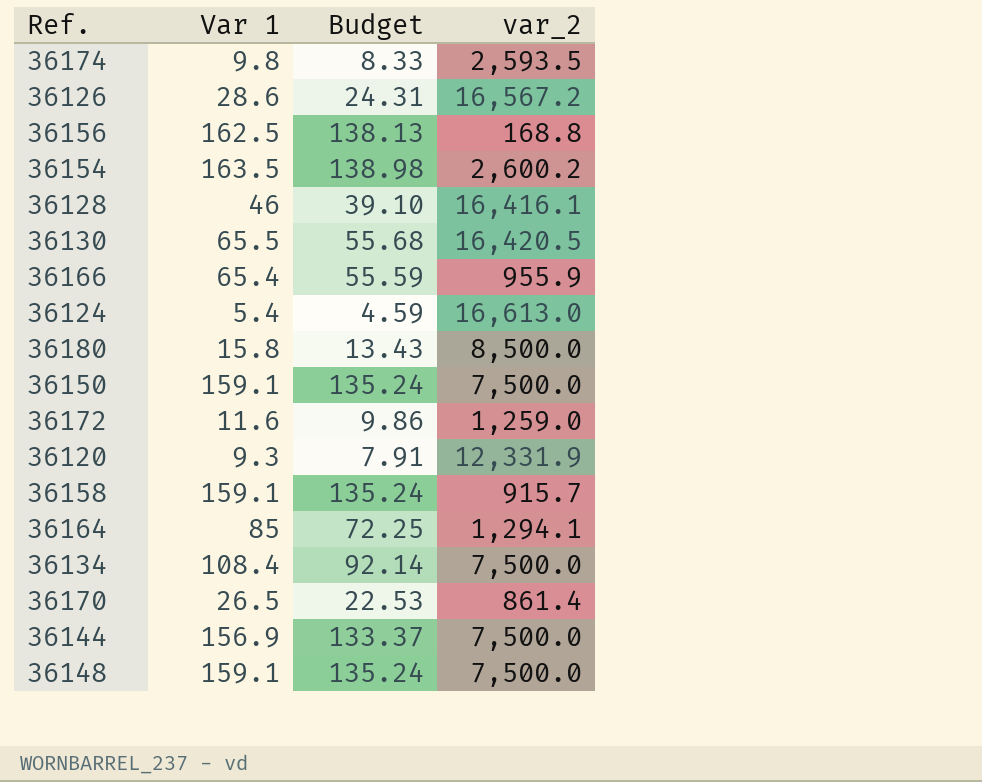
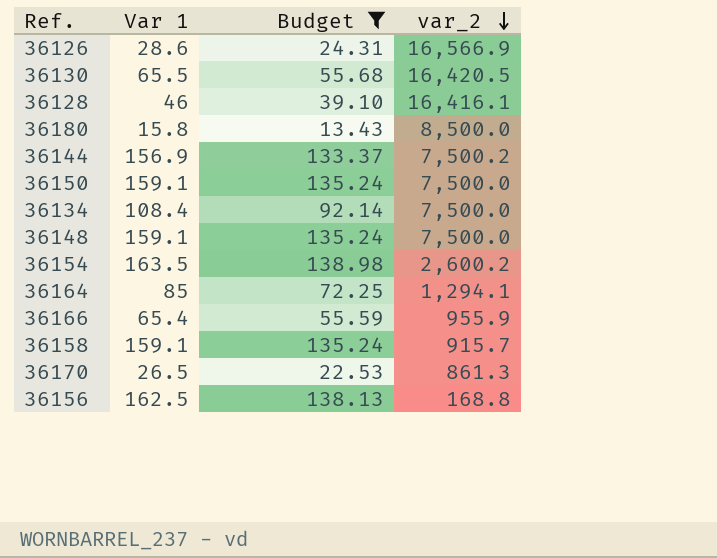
filter: none -> Budget >= 13.43
row order: none -> var_2 descending
36126 | var_2: 16,567.2 -> 16,566.9
36144 | var_2: 7,500.0 -> 7,500.2
36170 | var_2: 861.4 -> 861.3

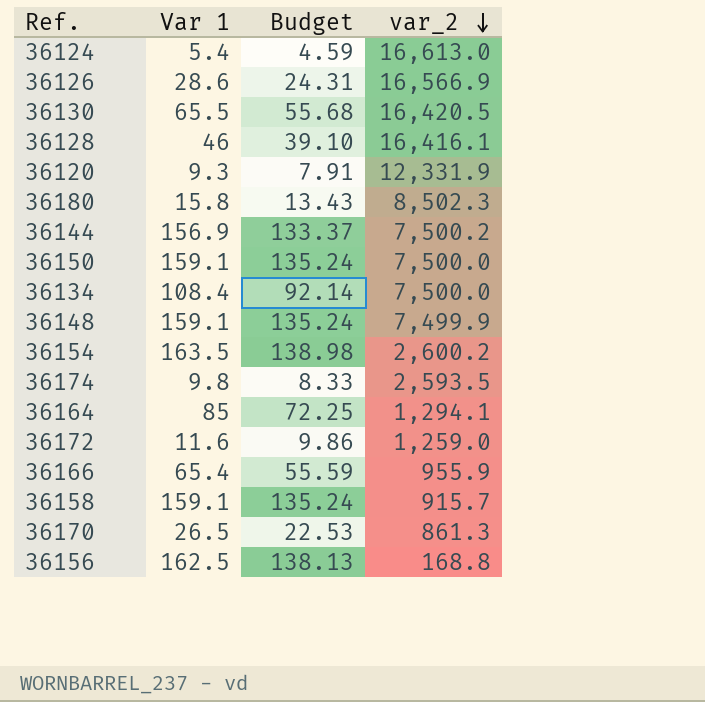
filter: Budget >= 13.43 -> none
36180 | var_2: 8,500.0 -> 8,502.3
36148 | var_2: 7,500.0 -> 7,499.9

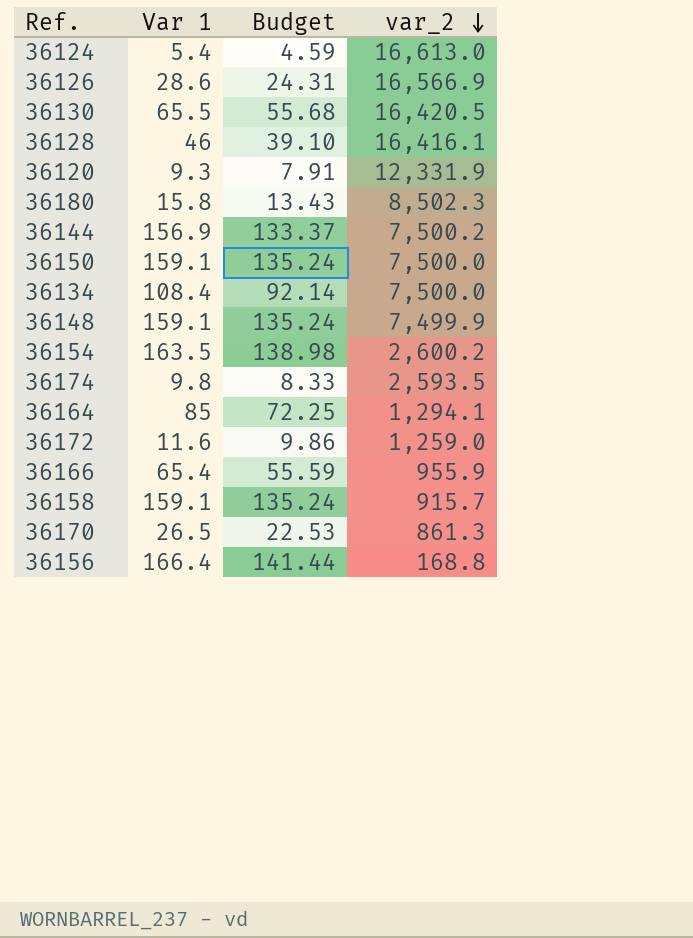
36156 | Var 1: 162.5 -> 166.4
36156 | Budget: 138.13 -> 141.44

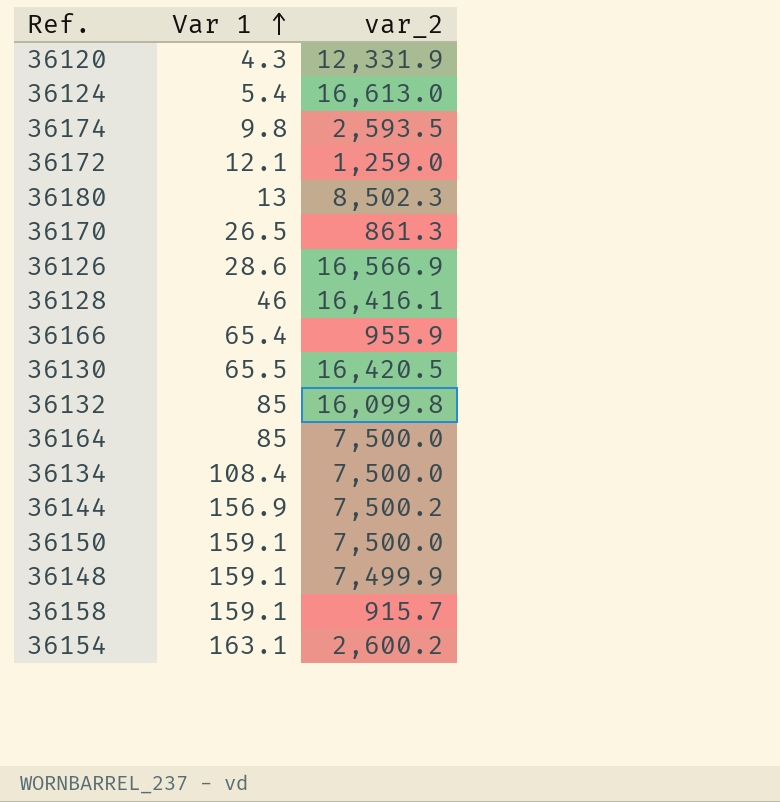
row order: var_2 descending -> Var 1 ascending
column Budget | formula: [Var 1] * 0.85 -> none
row 36156: 166.4 | 141.44 | 168.8 -> none
36120 | Var 1: 9.3 -> 4.3
36172 | Var 1: 11.6 -> 12.1
36180 | Var 1: 15.8 -> 13
row 36132: none -> 85 | 16,099.8
36164 | var_2: 1,294.1 -> 7,500.0
36154 | Var 1: 163.5 -> 163.1

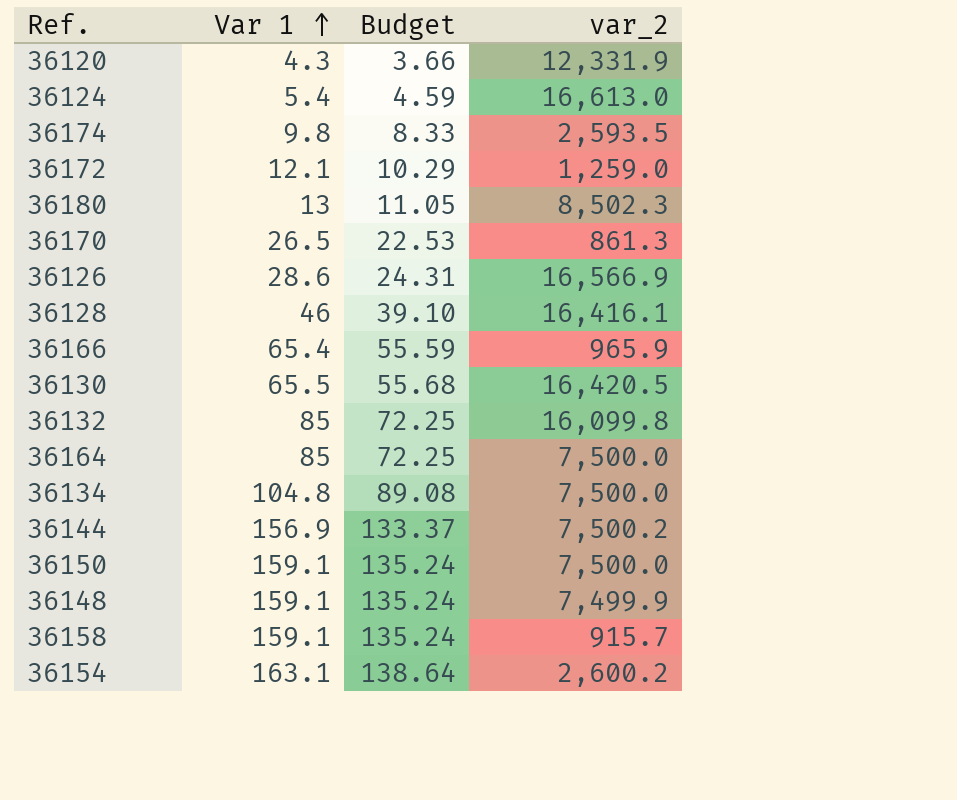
column Budget | formula: none -> [Var 1] * 0.85
36166 | var_2: 955.9 -> 965.9
36134 | Var 1: 108.4 -> 104.8

